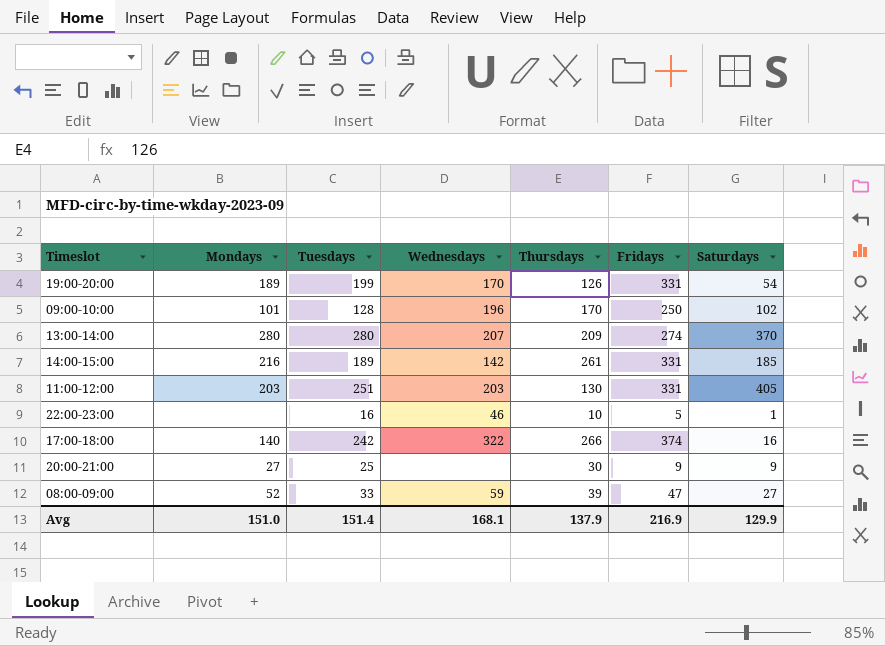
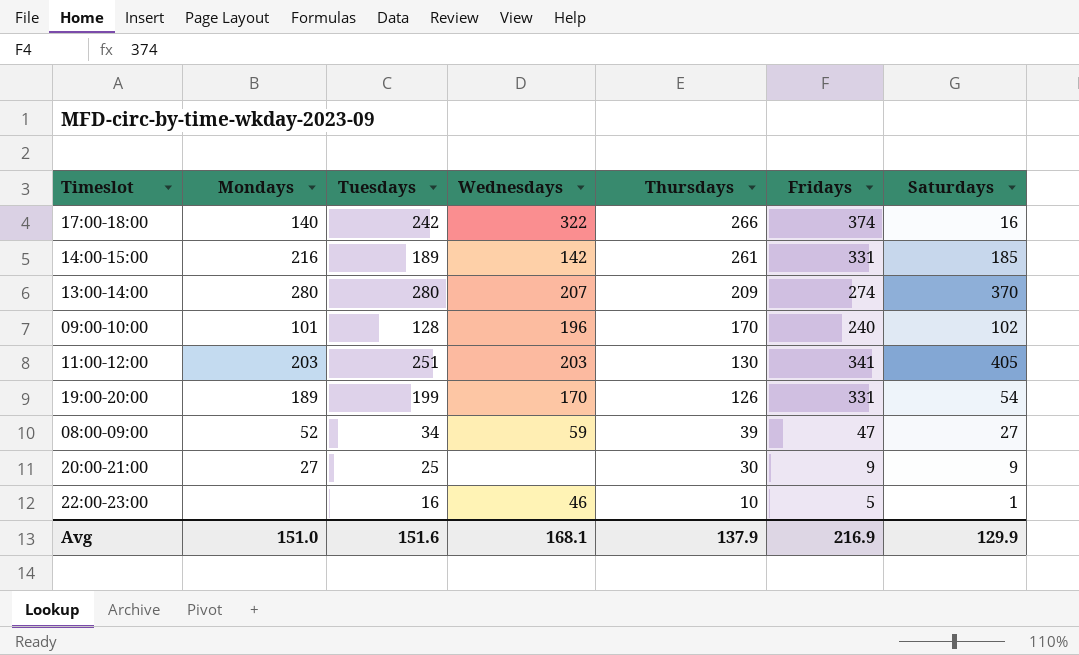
row order: none -> Thursdays descending
09:00-10:00 | Fridays: 250 -> 240
11:00-12:00 | Fridays: 331 -> 341
08:00-09:00 | Tuesdays: 33 -> 34
Avg | Tuesdays: 151.4 -> 151.6

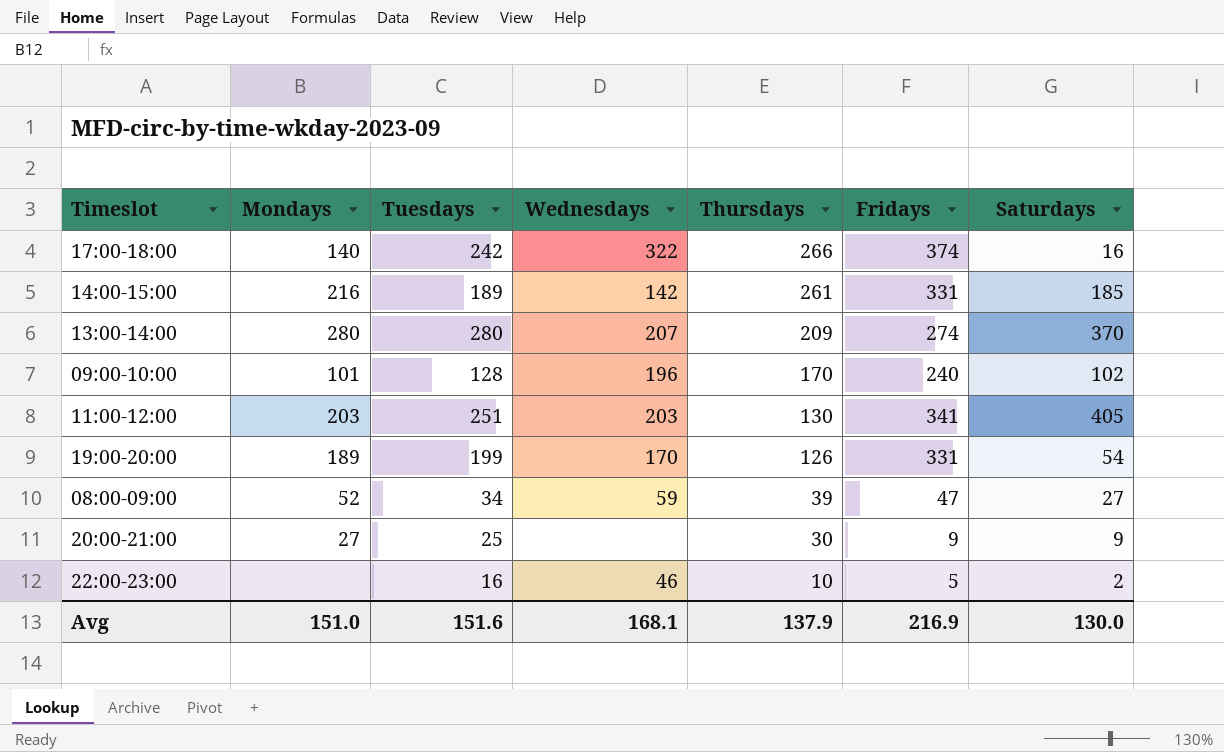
22:00-23:00 | Saturdays: 1 -> 2
Avg | Saturdays: 129.9 -> 130.0

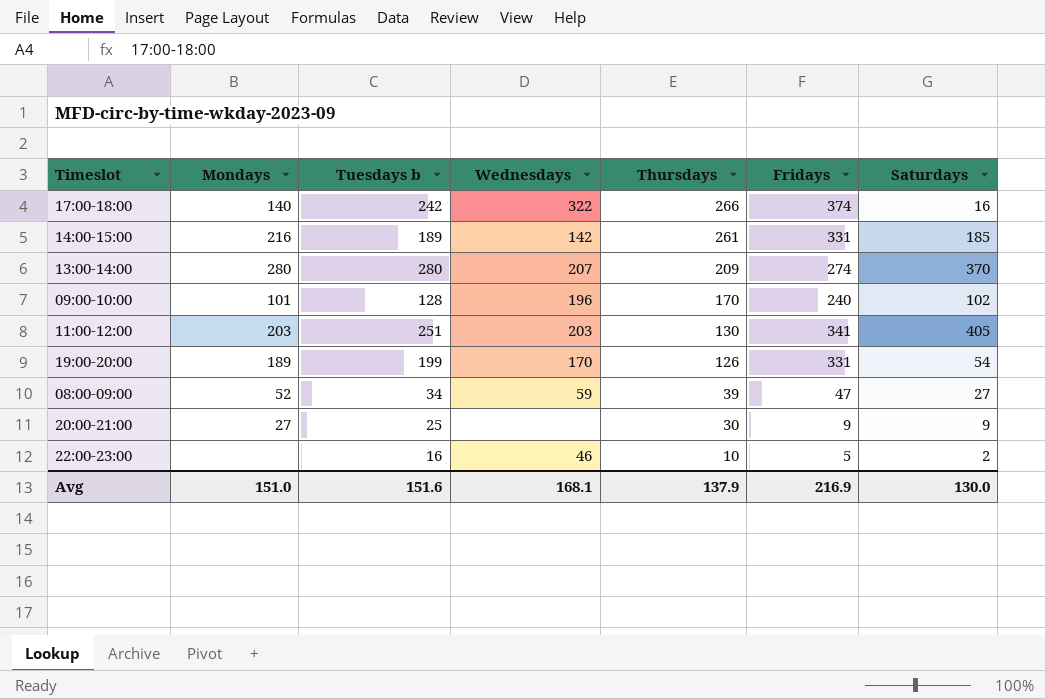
column name: Tuesdays -> Tuesdays b

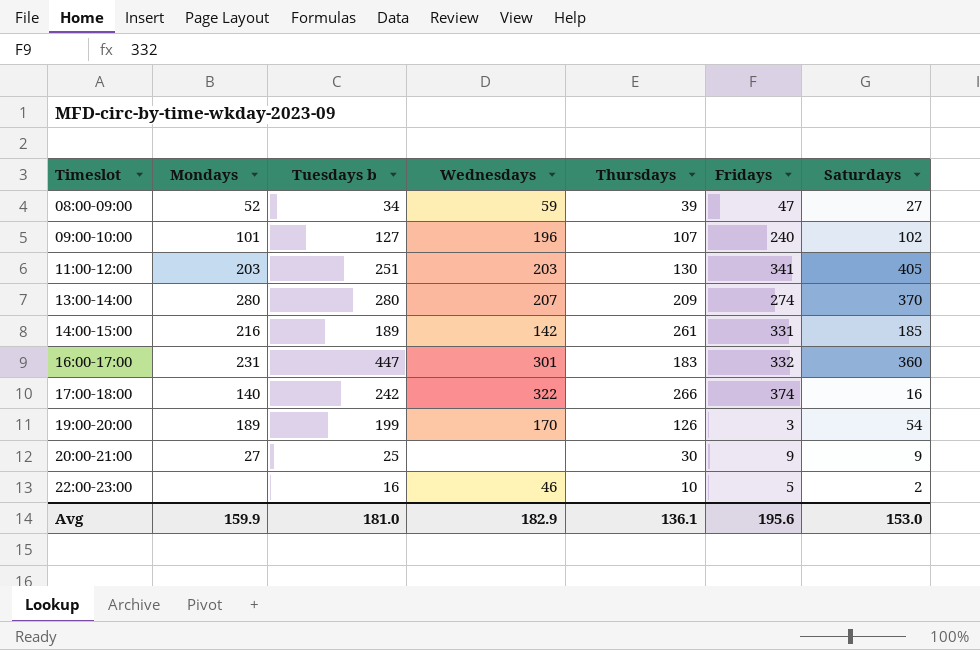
row order: Thursdays descending -> Timeslot ascending
09:00-10:00 | Tuesdays b: 128 -> 127
09:00-10:00 | Thursdays: 170 -> 107
row 16:00-17:00: none -> 231 | 447 | 301 | 183 | 332 | 360
19:00-20:00 | Fridays: 331 -> 3
Avg | Mondays: 151.0 -> 159.9
Avg | Tuesdays b: 151.6 -> 181.0
Avg | Wednesdays: 168.1 -> 182.9
Avg | Thursdays: 137.9 -> 136.1
Avg | Fridays: 216.9 -> 195.6
Avg | Saturdays: 130.0 -> 153.0

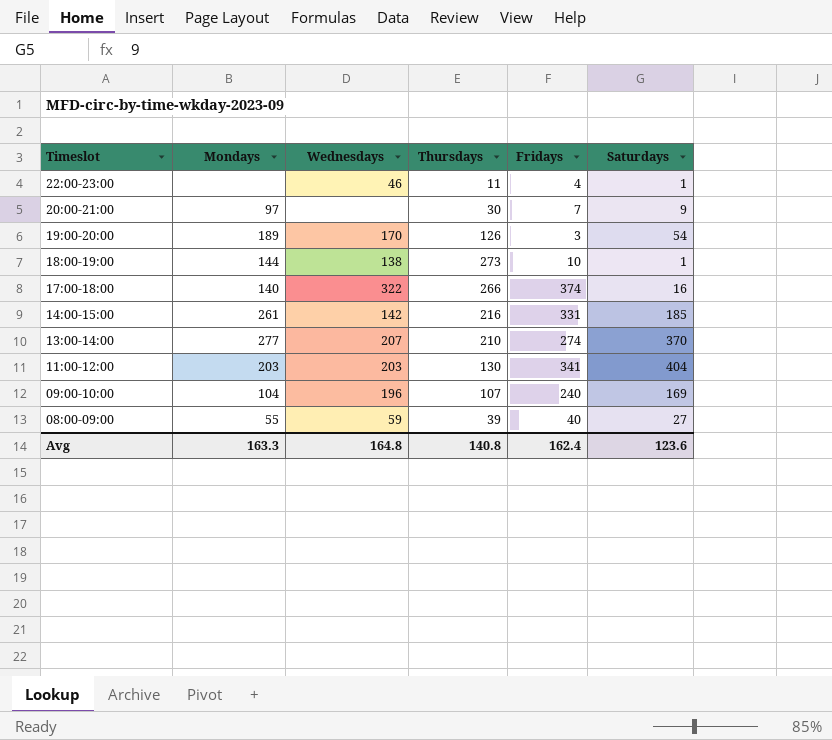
row order: Timeslot ascending -> Timeslot descending
column Tuesdays b | position: 3 -> none
row 16:00-17:00: 231 | 447 | 301 | 183 | 332 | 360 -> none
22:00-23:00 | Thursdays: 10 -> 11
22:00-23:00 | Fridays: 5 -> 4
22:00-23:00 | Saturdays: 2 -> 1
20:00-21:00 | Mondays: 27 -> 97
20:00-21:00 | Fridays: 9 -> 7
row 18:00-19:00: none -> 144 | 138 | 273 | 10 | 1
14:00-15:00 | Mondays: 216 -> 261
14:00-15:00 | Thursdays: 261 -> 216
13:00-14:00 | Mondays: 280 -> 277
13:00-14:00 | Thursdays: 209 -> 210
11:00-12:00 | Saturdays: 405 -> 404
09:00-10:00 | Mondays: 101 -> 104
09:00-10:00 | Saturdays: 102 -> 169
08:00-09:00 | Mondays: 52 -> 55
08:00-09:00 | Fridays: 47 -> 40
Avg | Mondays: 159.9 -> 163.3
Avg | Wednesdays: 182.9 -> 164.8
Avg | Thursdays: 136.1 -> 140.8
Avg | Fridays: 195.6 -> 162.4
Avg | Saturdays: 153.0 -> 123.6

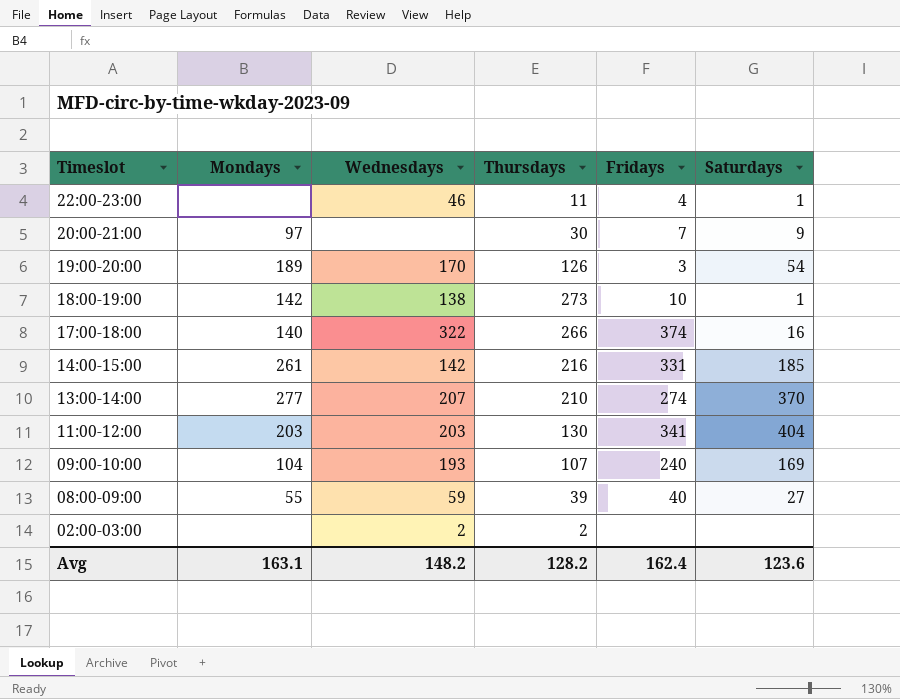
18:00-19:00 | Mondays: 144 -> 142
09:00-10:00 | Wednesdays: 196 -> 193
row 02:00-03:00: none -> none | 2 | 2 | none | none
Avg | Mondays: 163.3 -> 163.1
Avg | Wednesdays: 164.8 -> 148.2
Avg | Thursdays: 140.8 -> 128.2

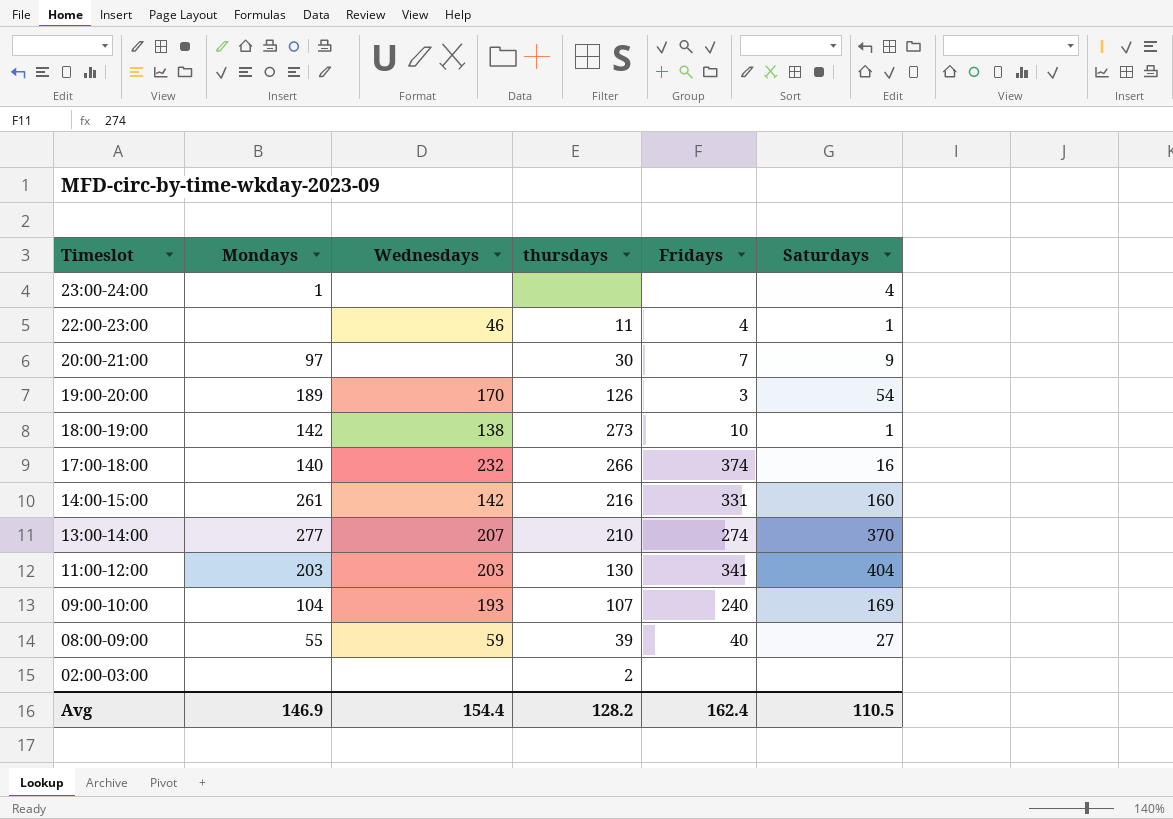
column name: Thursdays -> thursdays
row 23:00-24:00: none -> 1 | none | none | none | 4
17:00-18:00 | Wednesdays: 322 -> 232
14:00-15:00 | Saturdays: 185 -> 160
02:00-03:00 | Wednesdays: 2 -> none
Avg | Mondays: 163.1 -> 146.9
Avg | Wednesdays: 148.2 -> 154.4
Avg | Saturdays: 123.6 -> 110.5

